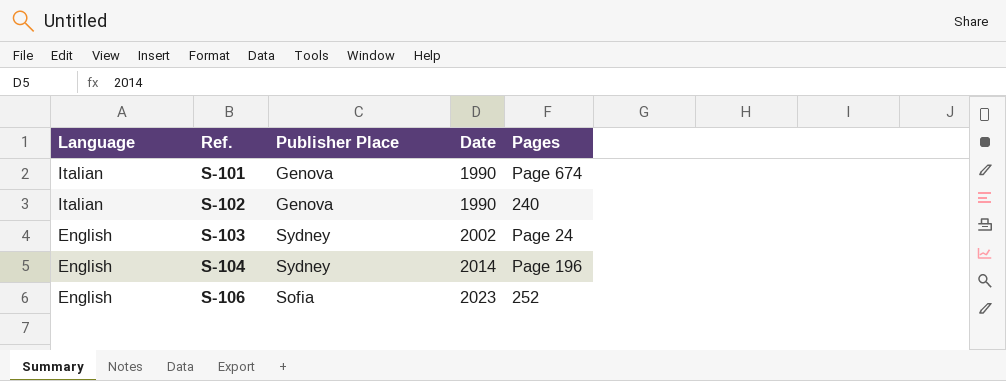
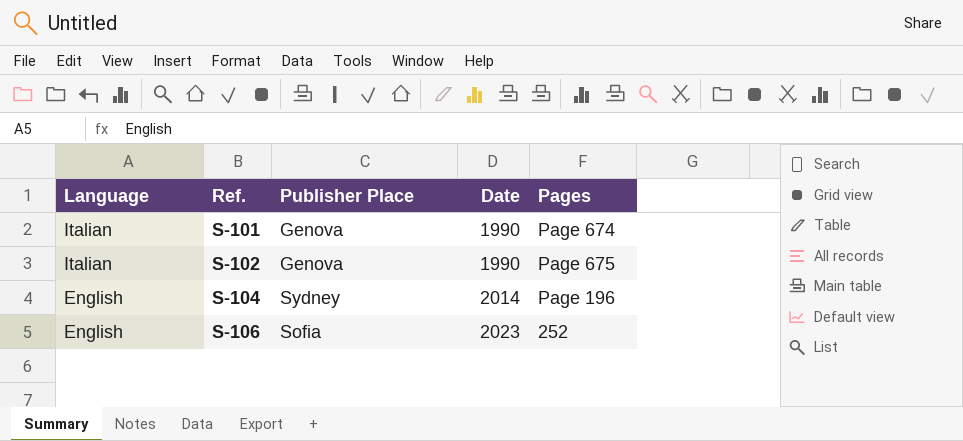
row S-103: English | Sydney | 2002 | Page 24 -> none
S-102 | Pages: 240 -> Page 675

